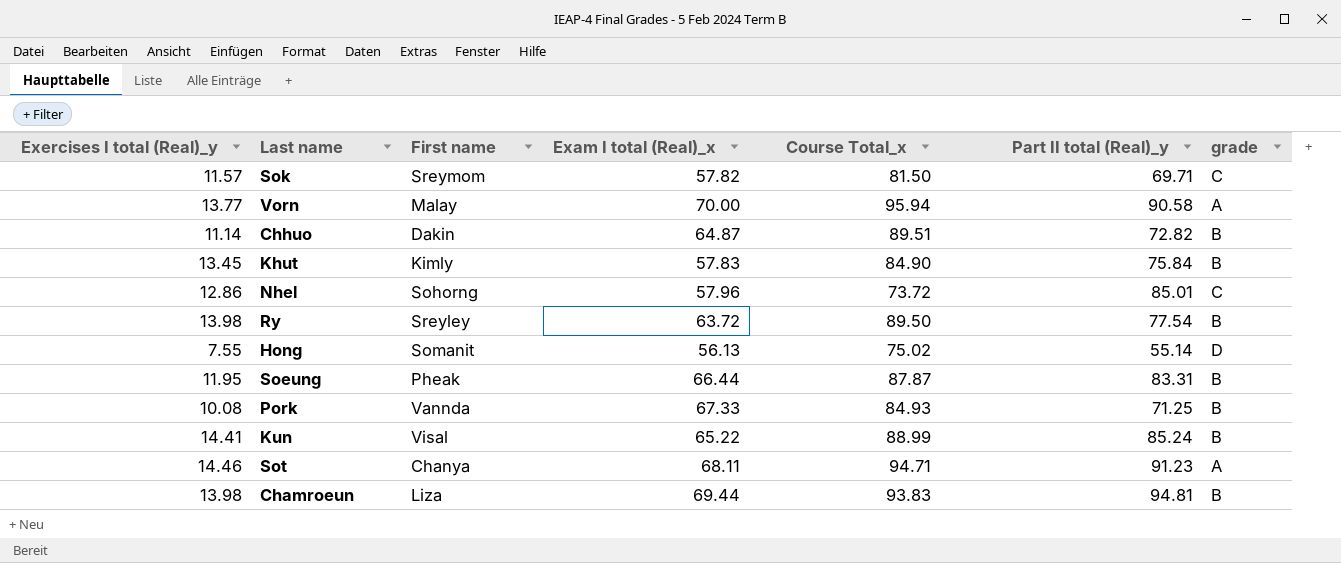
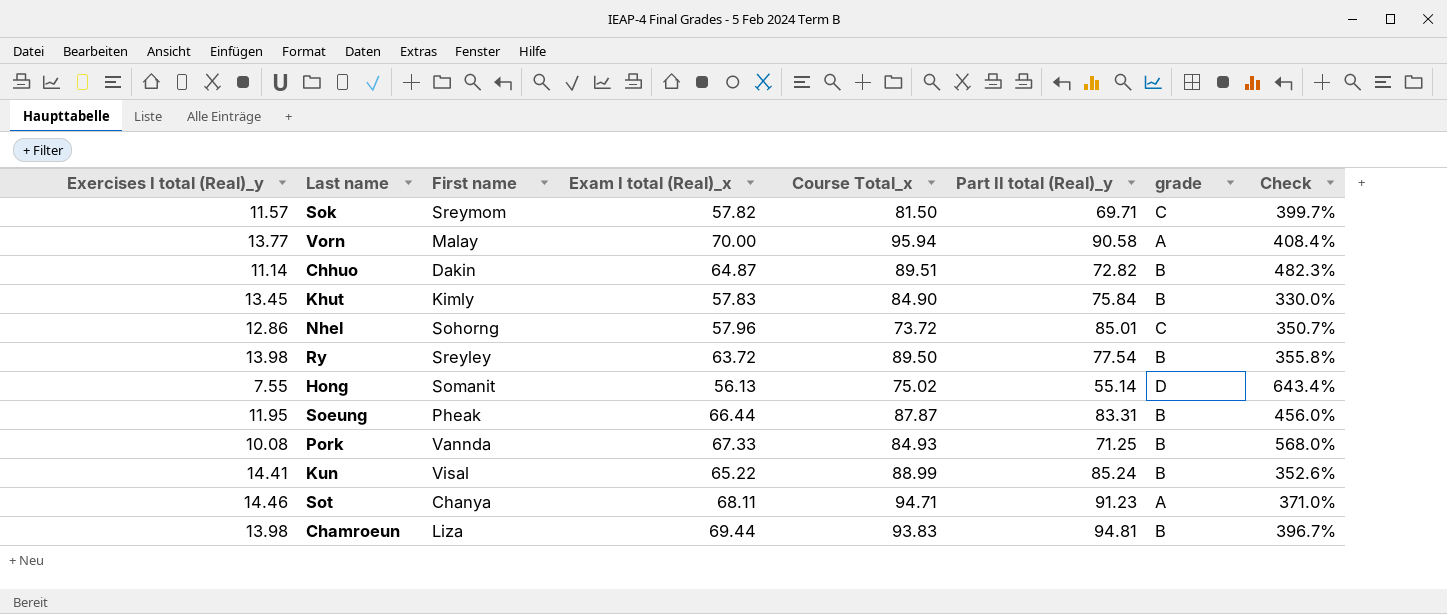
column Check | formula: none -> ([Exam I total (Real)_x] - [Exercises I total (Real)_y]) / [Exercises I total (Real)_y]

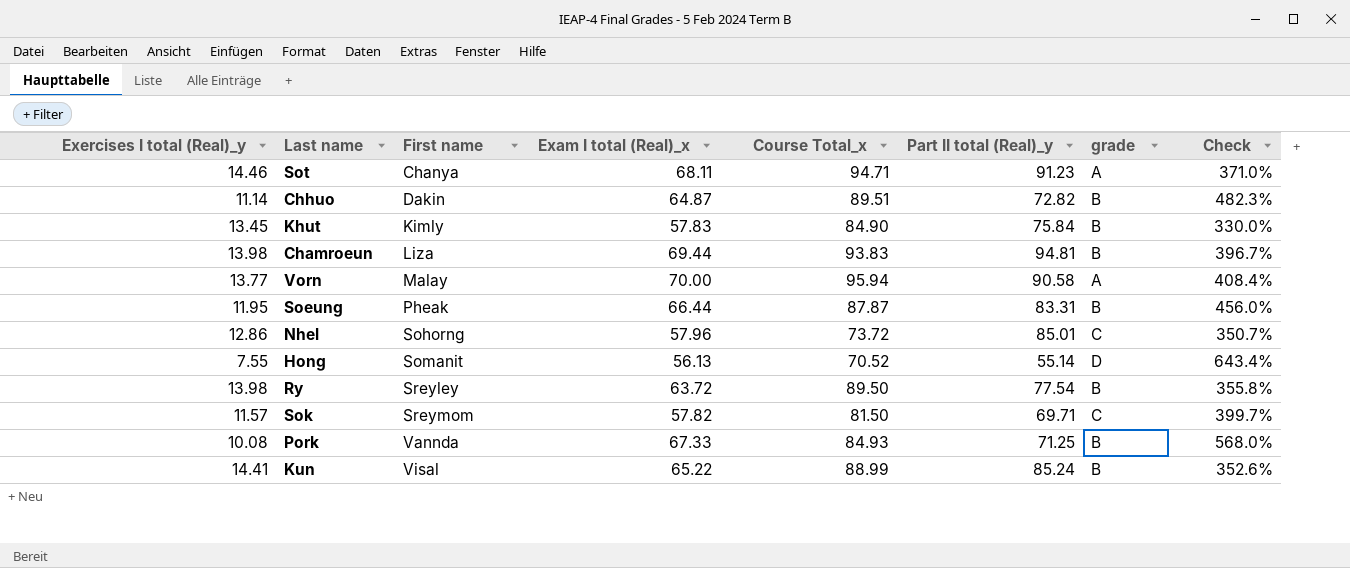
row order: none -> First name ascending
Hong | Course Total_x: 75.02 -> 70.52

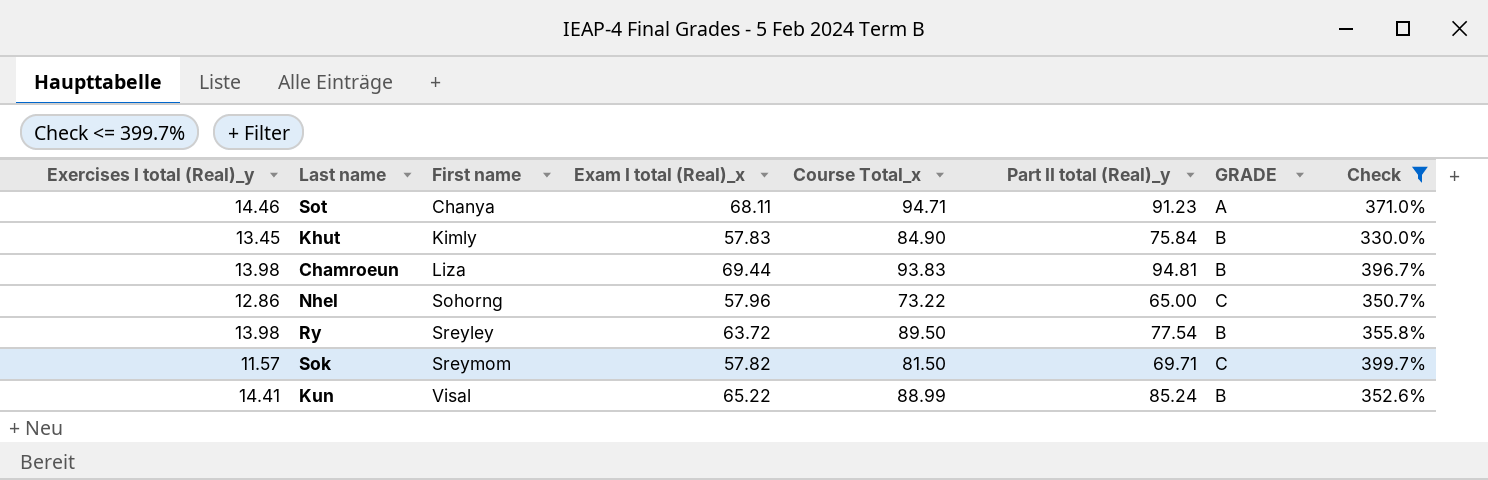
filter: none -> Check <= 399.7%
column name: grade -> GRADE
Nhel | Course Total_x: 73.72 -> 73.22
Nhel | Part II total (Real)_y: 85.01 -> 65.00

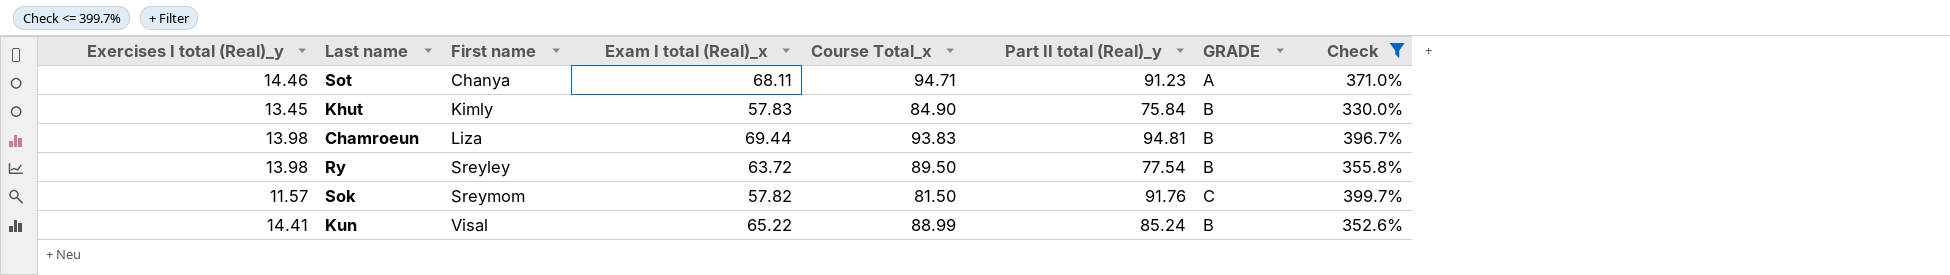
row Nhel: 12.86 | Sohorng | 57.96 | 73.22 | 65.00 | C | 350.7% -> none
Sok | Part II total (Real)_y: 69.71 -> 91.76

